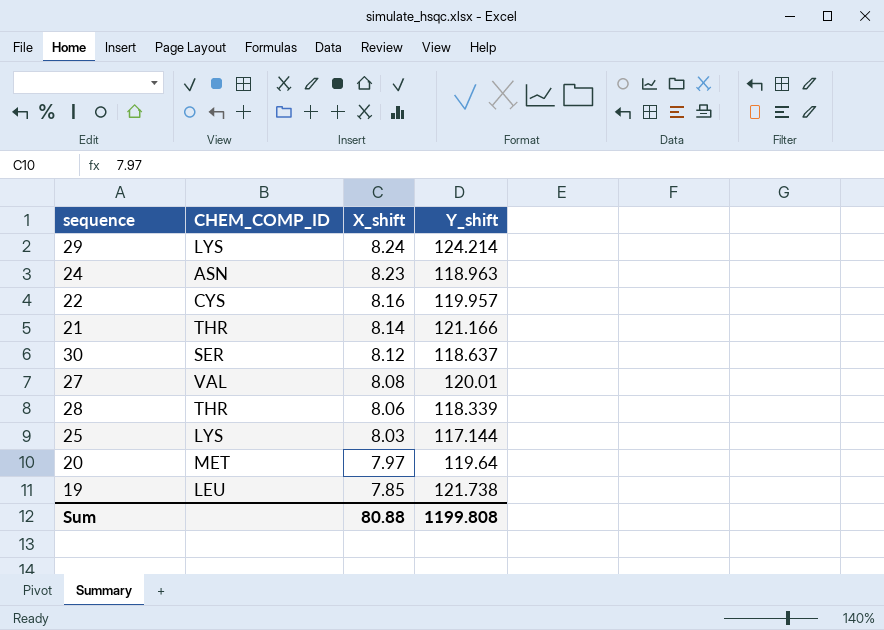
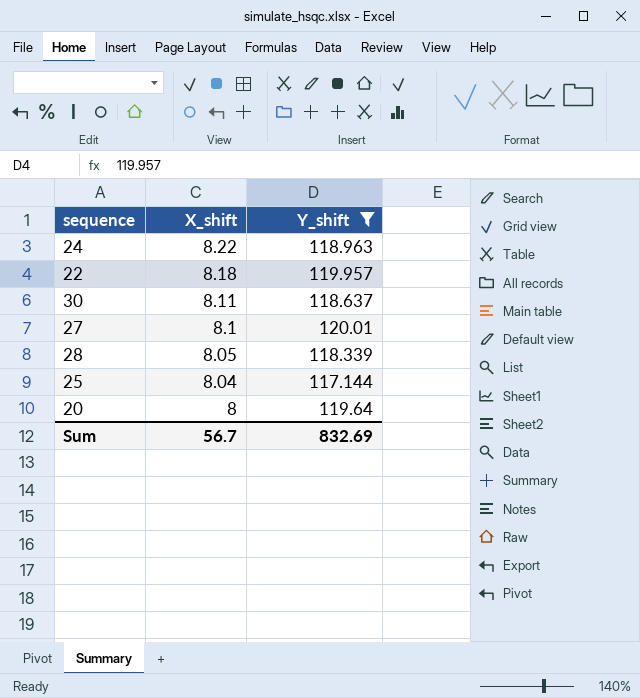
filter: none -> Y_shift <= 120.01
column CHEM_COMP_ID | position: 2 -> none
24 | X_shift: 8.23 -> 8.22
22 | X_shift: 8.16 -> 8.18
30 | X_shift: 8.12 -> 8.11
27 | X_shift: 8.08 -> 8.1
28 | X_shift: 8.06 -> 8.05
25 | X_shift: 8.03 -> 8.04
20 | X_shift: 7.97 -> 8
Sum | X_shift: 80.88 -> 56.7
Sum | Y_shift: 1199.808 -> 832.69

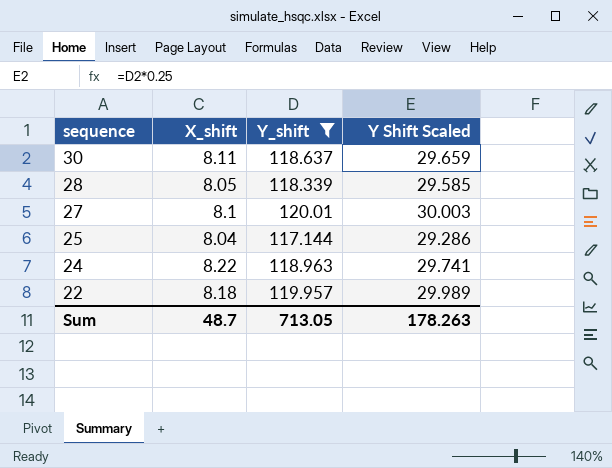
row order: X_shift descending -> sequence descending
column Y Shift Scaled | formula: none -> [Y_shift] * 0.25
row 20: 8 | 119.64 -> none
Sum | X_shift: 56.7 -> 48.7
Sum | Y_shift: 832.69 -> 713.05

